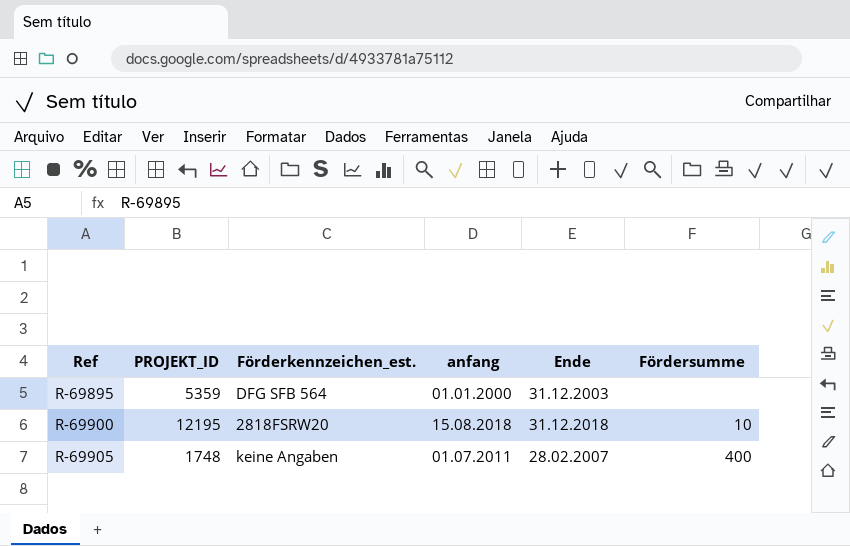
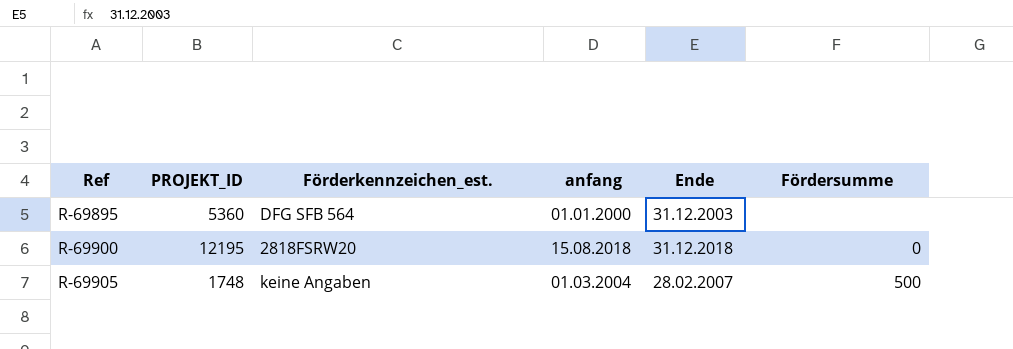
R-69895 | PROJEKT_ID: 5359 -> 5360
R-69900 | Fördersumme: 10 -> 0
R-69905 | anfang: 01.07.2011 -> 01.03.2004
R-69905 | Fördersumme: 400 -> 500

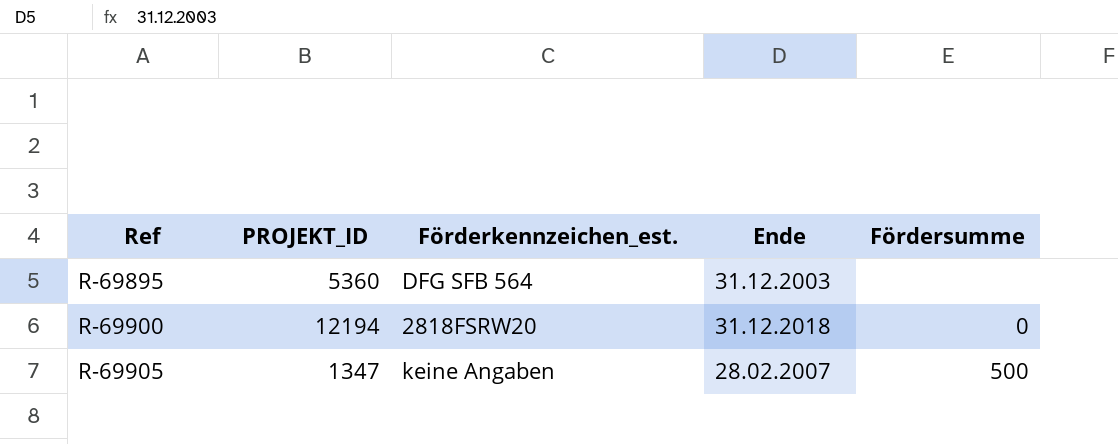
column anfang | position: 4 -> none
R-69900 | PROJEKT_ID: 12195 -> 12194
R-69905 | PROJEKT_ID: 1748 -> 1347

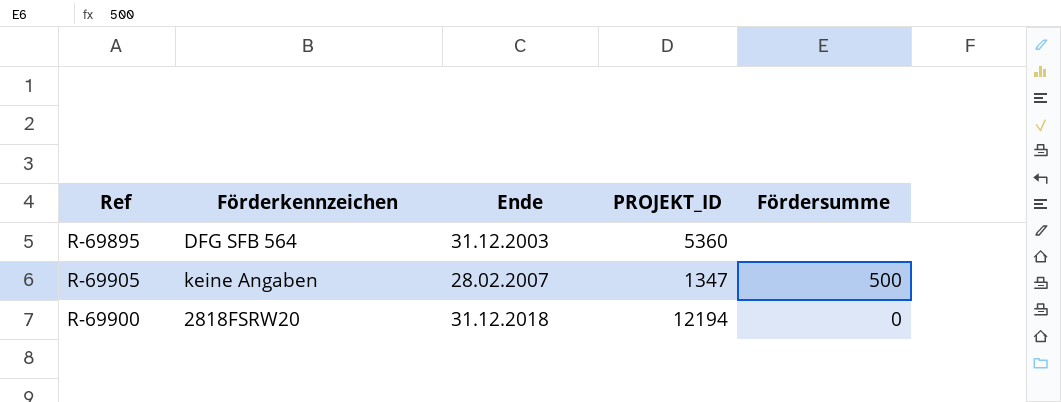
row order: Ref ascending -> Ende ascending
column name: Förderkennzeichen_est. -> Förderkennzeichen
column PROJEKT_ID | position: 2 -> 4

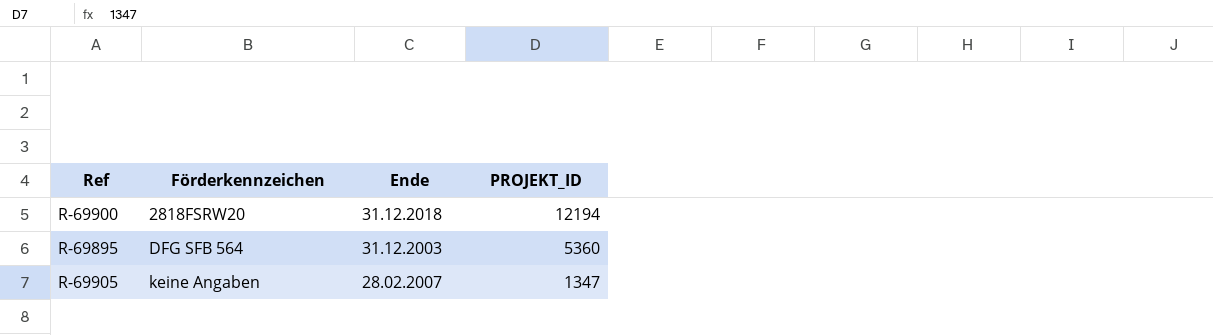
row order: Ende ascending -> Förderkennzeichen ascending
column Fördersumme | position: 5 -> none

